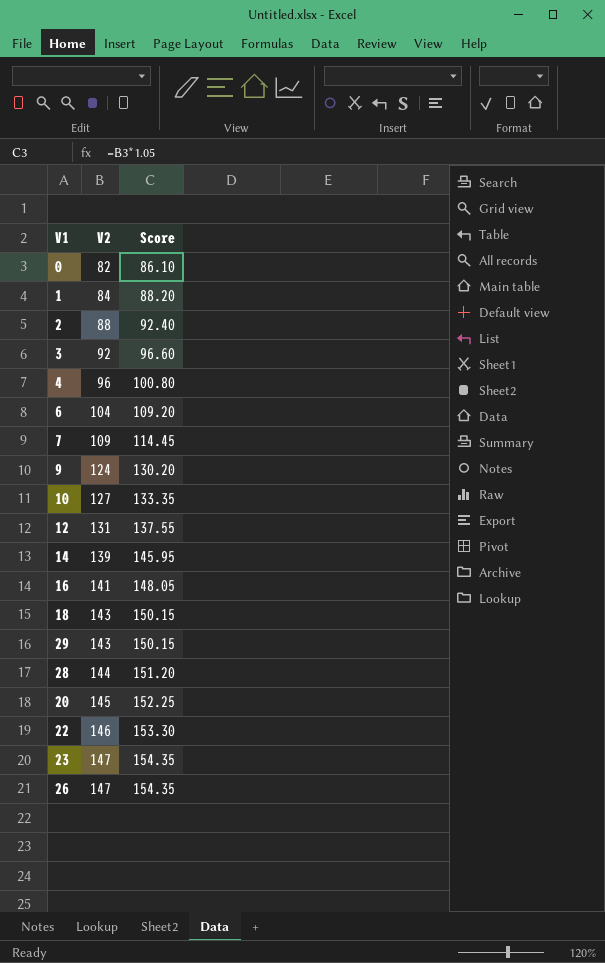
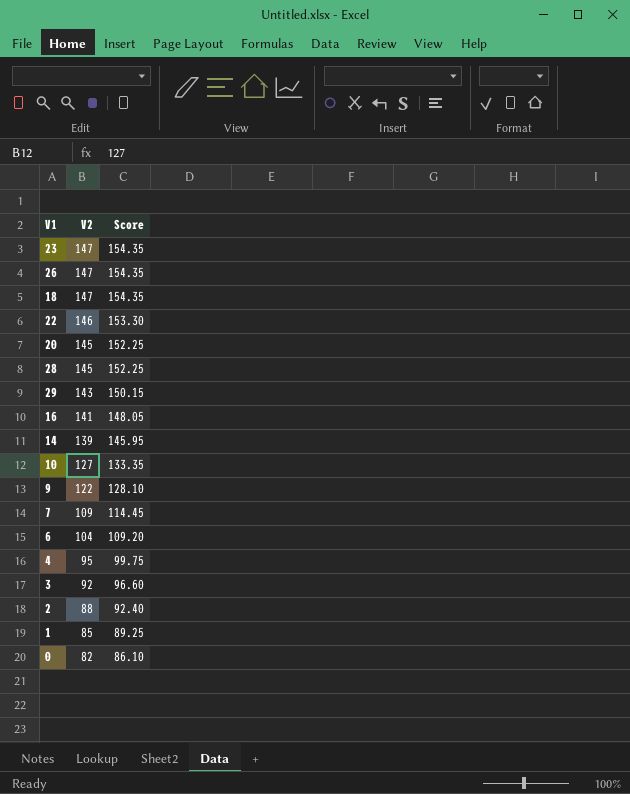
row order: V2 ascending -> V2 descending
row 12: 131 | 137.55 -> none
18 | V2: 143 -> 147
18 | Score: 150.15 -> 154.35
28 | V2: 144 -> 145
28 | Score: 151.20 -> 152.25
9 | V2: 124 -> 122
9 | Score: 130.20 -> 128.10
4 | V2: 96 -> 95
4 | Score: 100.80 -> 99.75
1 | V2: 84 -> 85
1 | Score: 88.20 -> 89.25

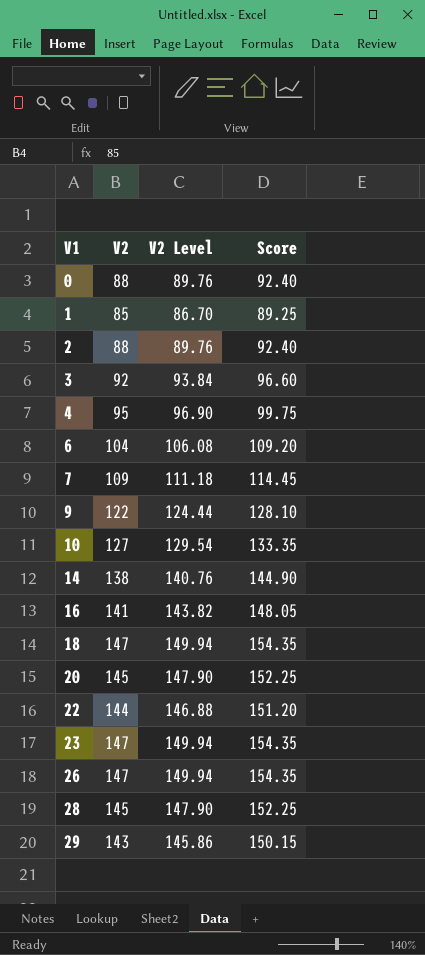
row order: V2 descending -> V1 ascending
column V2 Level | formula: none -> [V2] * 1.02
0 | V2: 82 -> 88
0 | Score: 86.10 -> 92.40
14 | V2: 139 -> 138
14 | Score: 145.95 -> 144.90
22 | V2: 146 -> 144
22 | Score: 153.30 -> 151.20

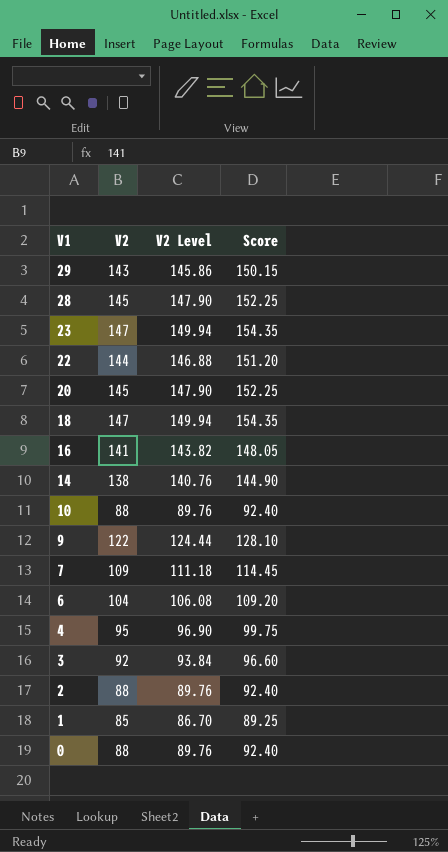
row order: V1 ascending -> V1 descending
row 26: 147 | 149.94 | 154.35 -> none
10 | V2: 127 -> 88
10 | V2 Level: 129.54 -> 89.76
10 | Score: 133.35 -> 92.40

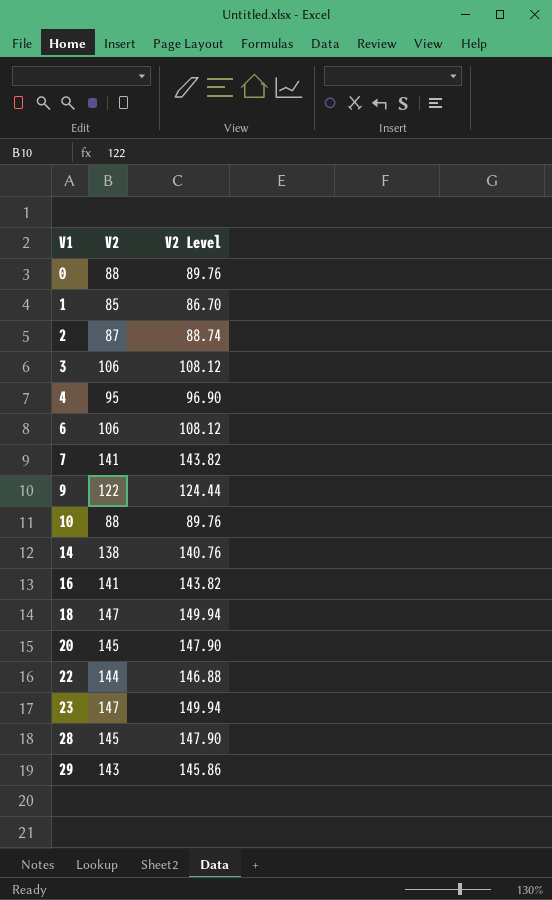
row order: V1 descending -> V1 ascending
column Score | formula: [V2] * 1.05 -> none
2 | V2: 88 -> 87
2 | V2 Level: 89.76 -> 88.74
3 | V2: 92 -> 106
3 | V2 Level: 93.84 -> 108.12
6 | V2: 104 -> 106
6 | V2 Level: 106.08 -> 108.12
7 | V2: 109 -> 141
7 | V2 Level: 111.18 -> 143.82

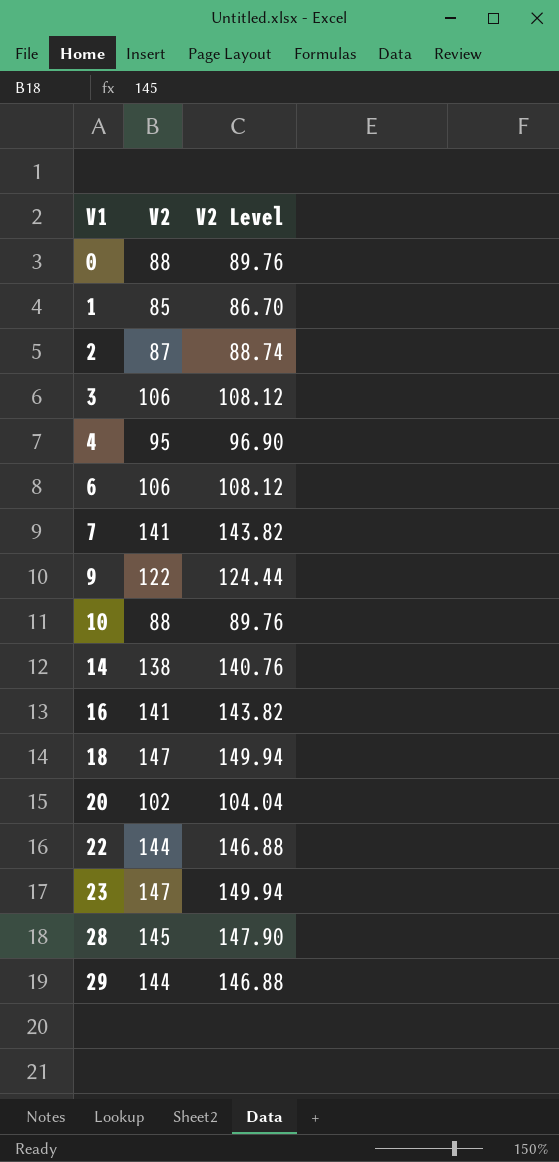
20 | V2: 145 -> 102
20 | V2 Level: 147.90 -> 104.04
29 | V2: 143 -> 144
29 | V2 Level: 145.86 -> 146.88

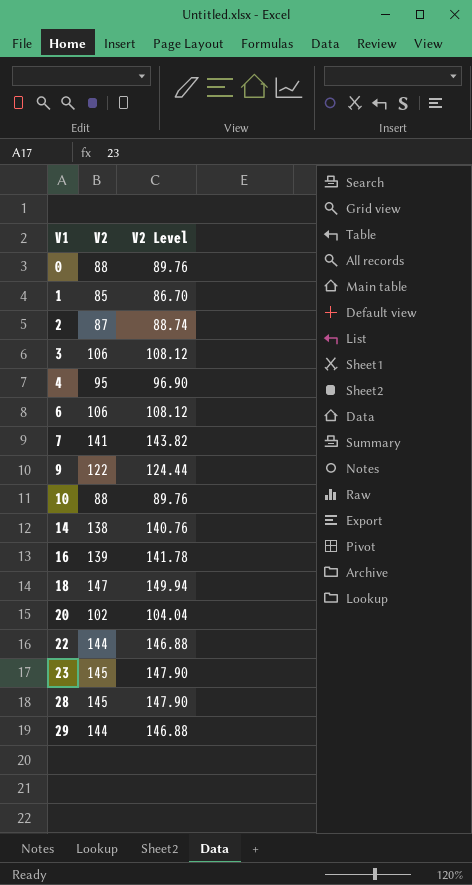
16 | V2: 141 -> 139
16 | V2 Level: 143.82 -> 141.78
23 | V2: 147 -> 145
23 | V2 Level: 149.94 -> 147.90

